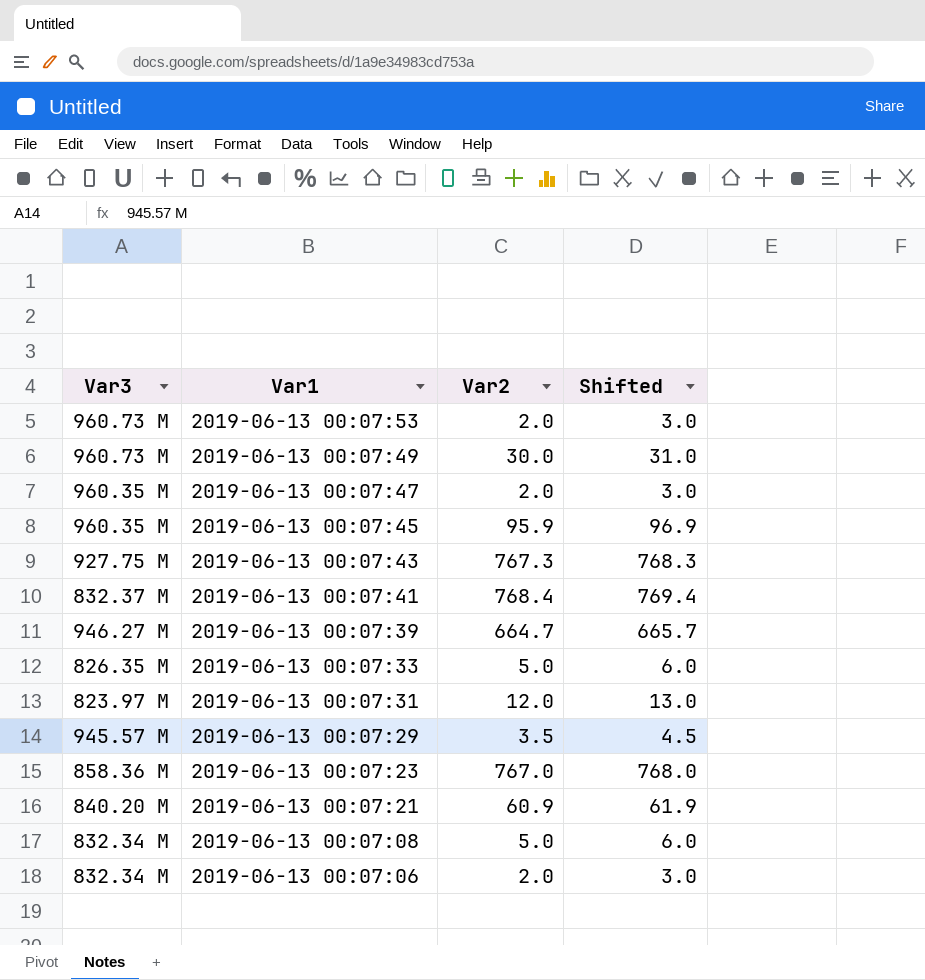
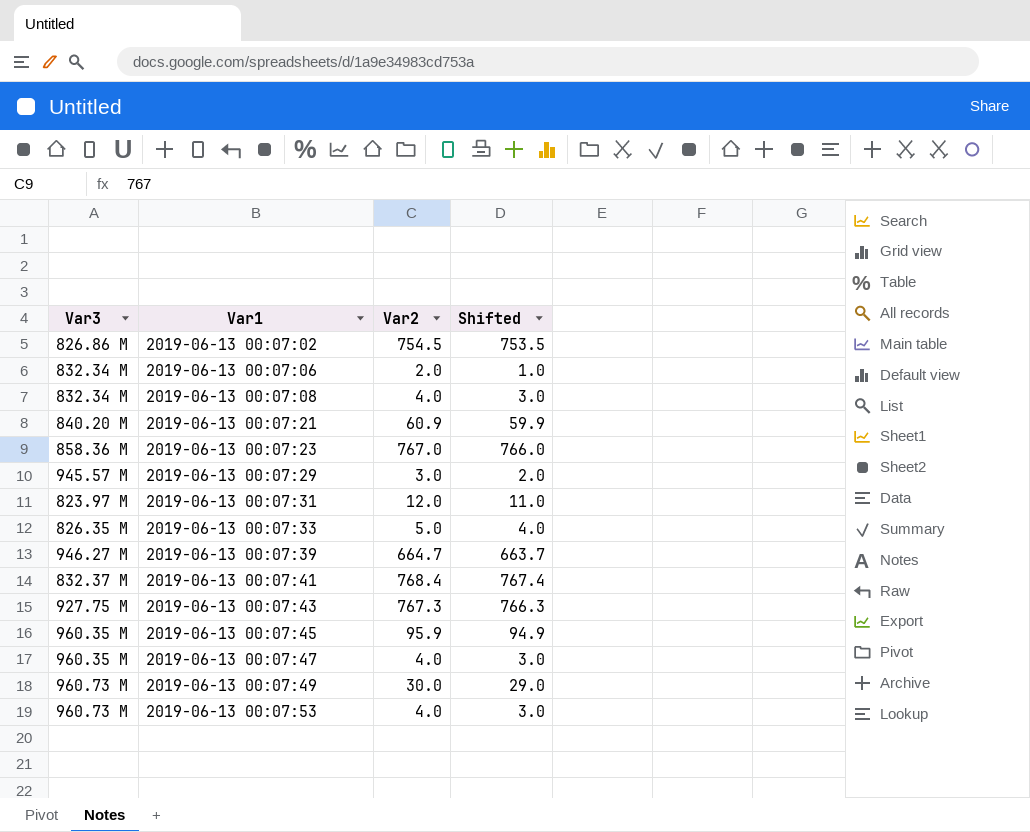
row order: Var1 descending -> Var1 ascending
column Shifted | formula: [Var2] + 1 -> [Var2] - 1
row 2019-06-13 00:07:02: none -> 826.86 M | 754.5 | 753.5
2019-06-13 00:07:08 | Var2: 5.0 -> 4.0
2019-06-13 00:07:29 | Var2: 3.5 -> 3.0
2019-06-13 00:07:47 | Var2: 2.0 -> 4.0
2019-06-13 00:07:53 | Var2: 2.0 -> 4.0

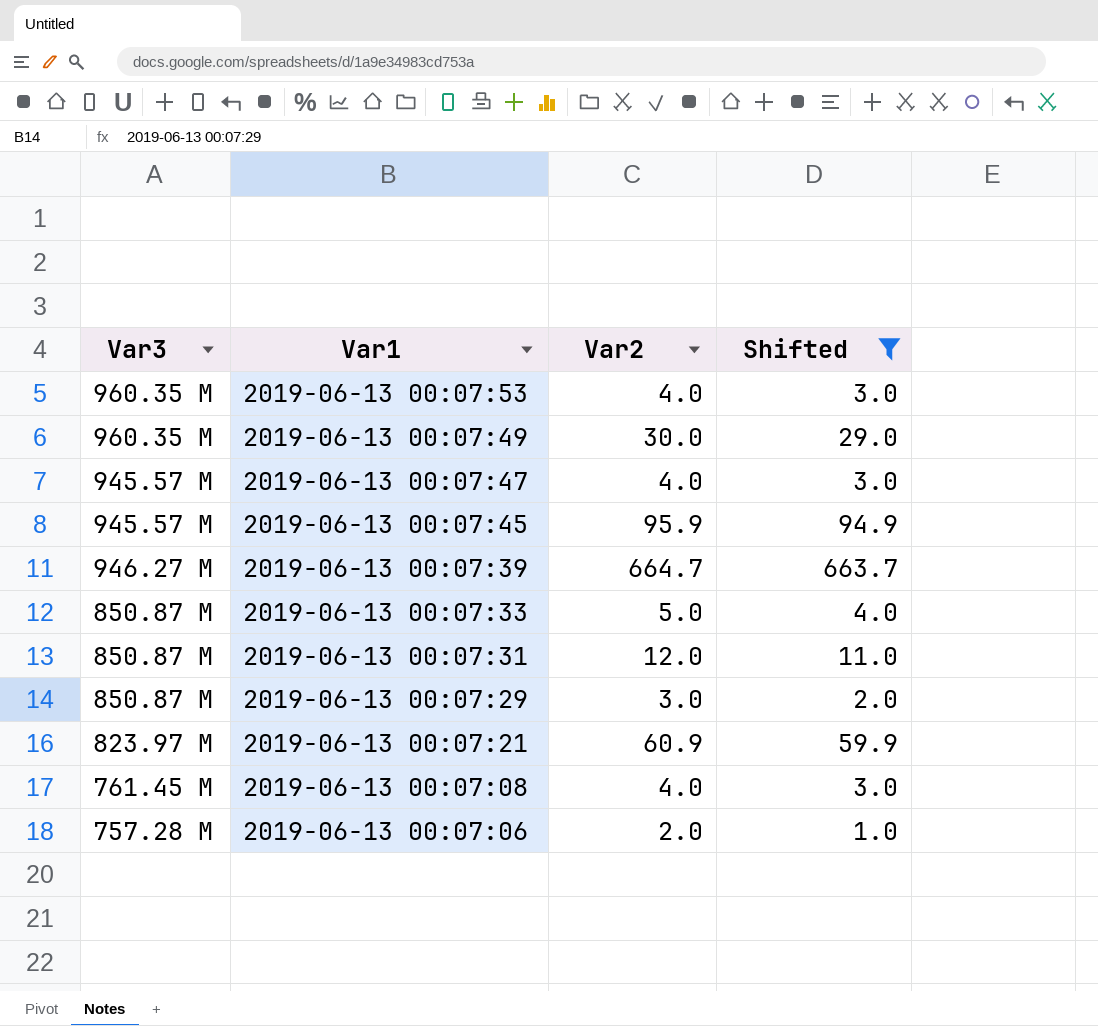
filter: none -> Shifted <= 663.7
row order: Var1 ascending -> Var1 descending
2019-06-13 00:07:53 | Var3: 960.73 M -> 960.35 M
2019-06-13 00:07:49 | Var3: 960.73 M -> 960.35 M
2019-06-13 00:07:47 | Var3: 960.35 M -> 945.57 M
2019-06-13 00:07:45 | Var3: 960.35 M -> 945.57 M
2019-06-13 00:07:33 | Var3: 826.35 M -> 850.87 M
2019-06-13 00:07:31 | Var3: 823.97 M -> 850.87 M
2019-06-13 00:07:29 | Var3: 945.57 M -> 850.87 M
2019-06-13 00:07:21 | Var3: 840.20 M -> 823.97 M
2019-06-13 00:07:08 | Var3: 832.34 M -> 761.45 M
2019-06-13 00:07:06 | Var3: 832.34 M -> 757.28 M

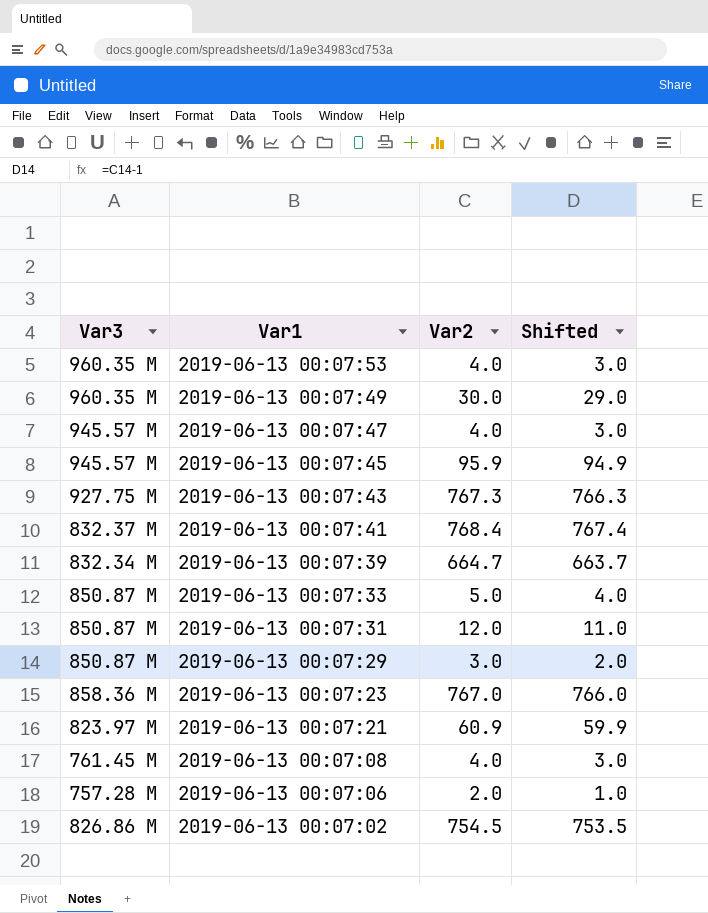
filter: Shifted <= 663.7 -> none
2019-06-13 00:07:39 | Var3: 946.27 M -> 832.34 M

